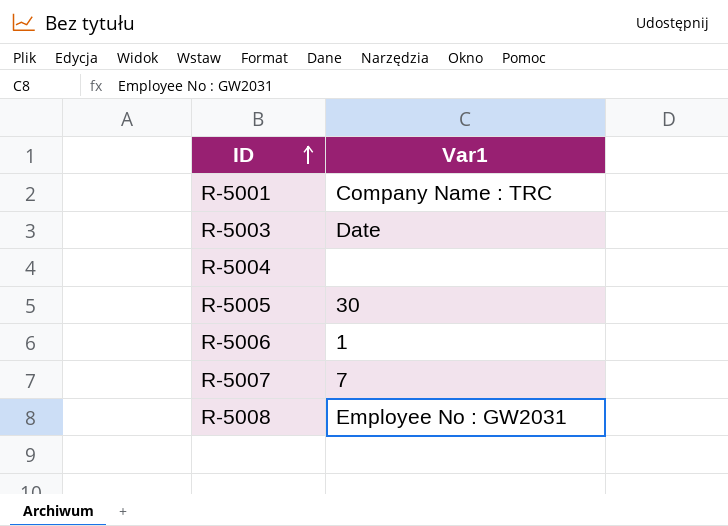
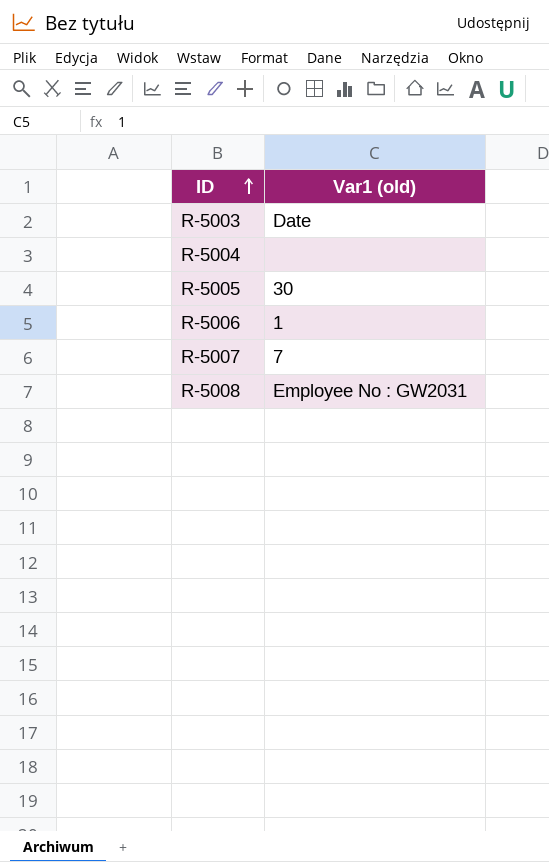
column name: Var1 -> Var1 (old)
row R-5001: Company Name : TRC -> none

